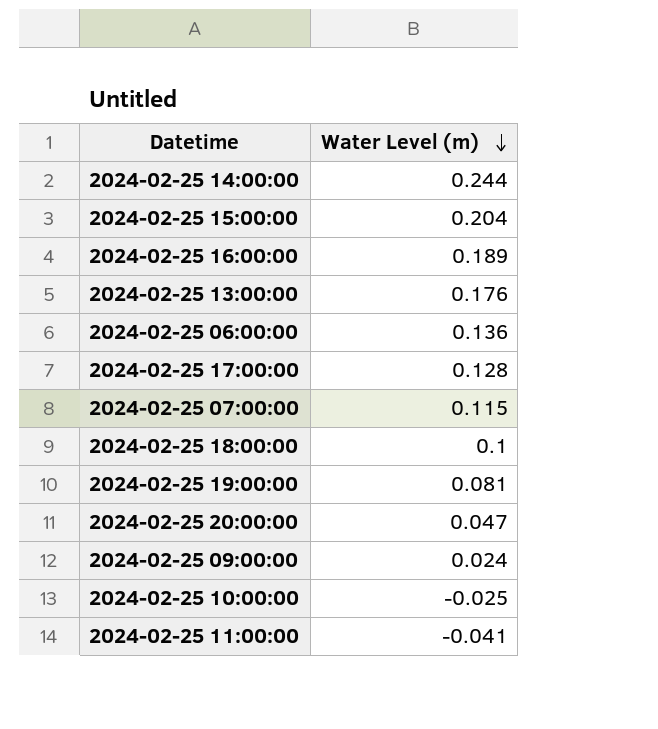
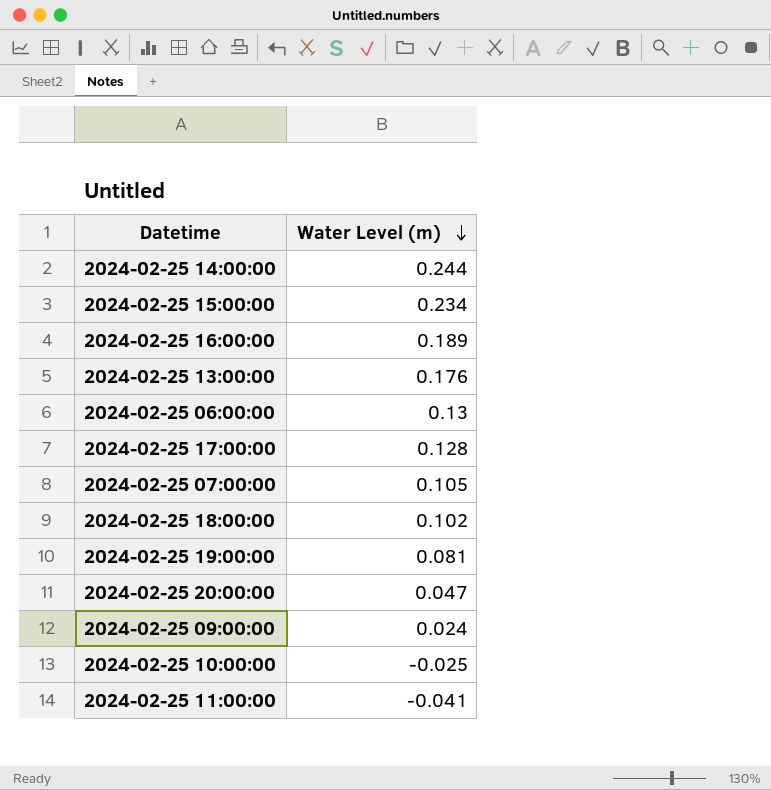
2024-02-25 15:00:00 | Water Level (m): 0.204 -> 0.234
2024-02-25 06:00:00 | Water Level (m): 0.136 -> 0.13
2024-02-25 07:00:00 | Water Level (m): 0.115 -> 0.105
2024-02-25 18:00:00 | Water Level (m): 0.1 -> 0.102

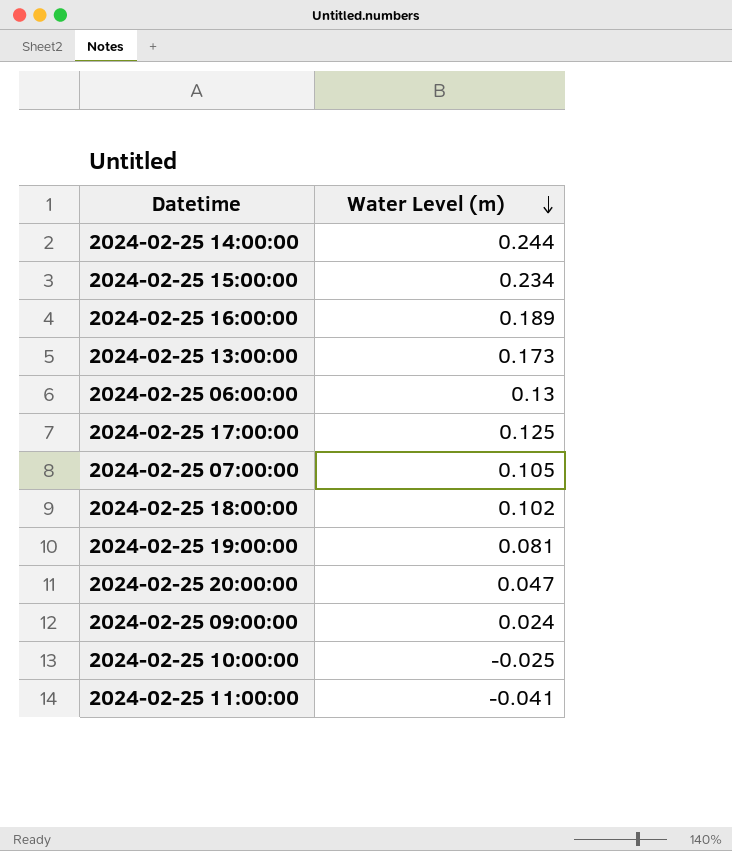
2024-02-25 13:00:00 | Water Level (m): 0.176 -> 0.173
2024-02-25 17:00:00 | Water Level (m): 0.128 -> 0.125

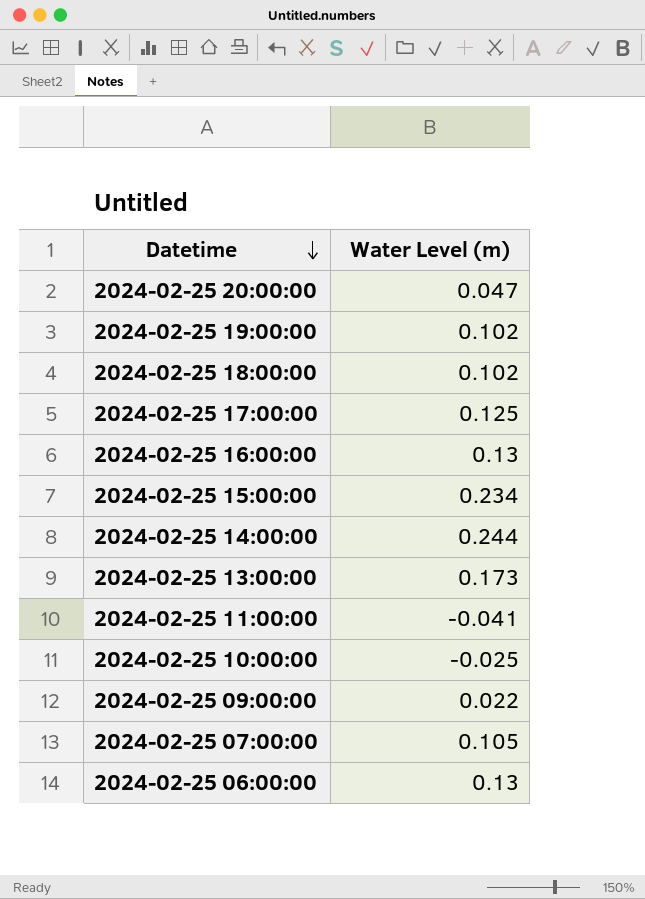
row order: Water Level (m) descending -> Datetime descending
2024-02-25 19:00:00 | Water Level (m): 0.081 -> 0.102
2024-02-25 16:00:00 | Water Level (m): 0.189 -> 0.13
2024-02-25 09:00:00 | Water Level (m): 0.024 -> 0.022

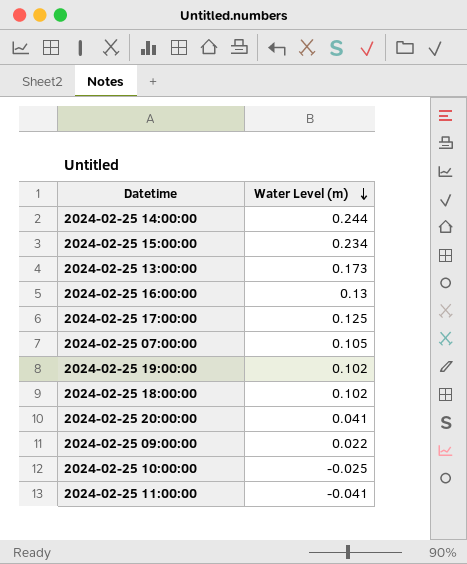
row order: Datetime descending -> Water Level (m) descending
row 2024-02-25 06:00:00: 0.13 -> none
2024-02-25 20:00:00 | Water Level (m): 0.047 -> 0.041

